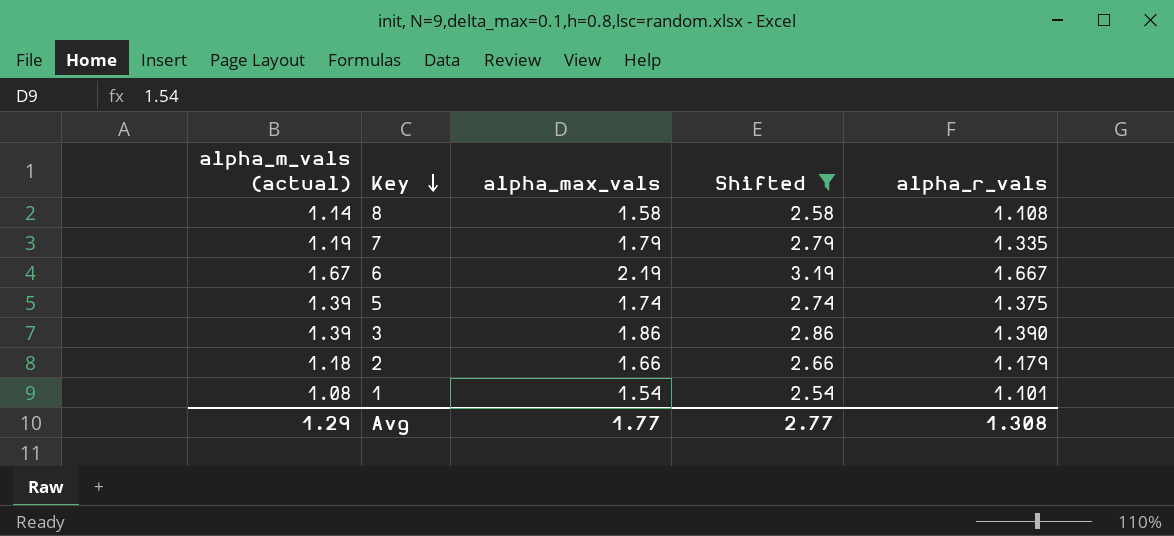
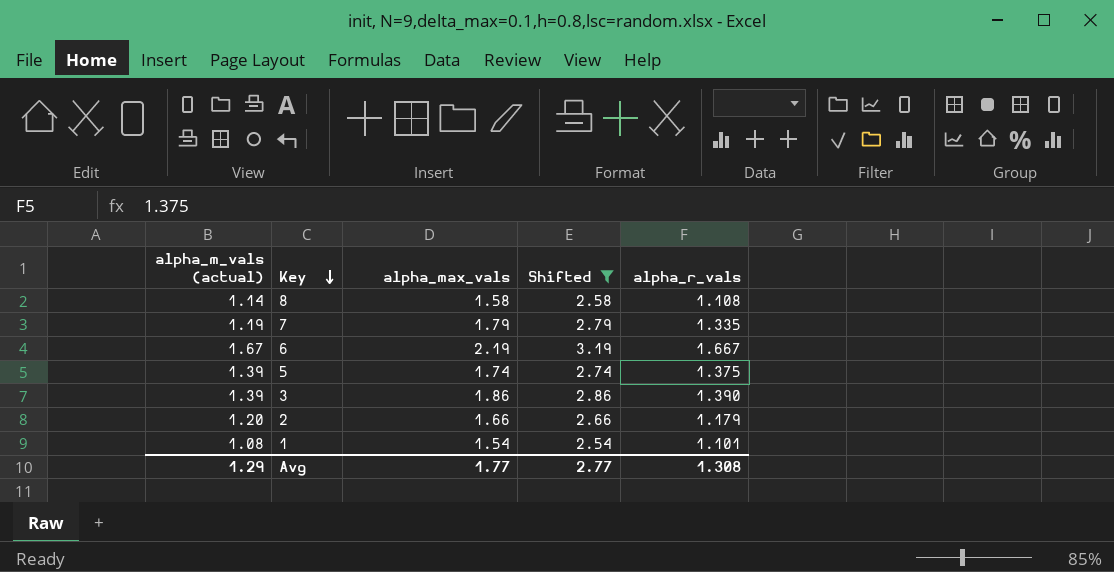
2 | alpha_m_vals (actual): 1.18 -> 1.20

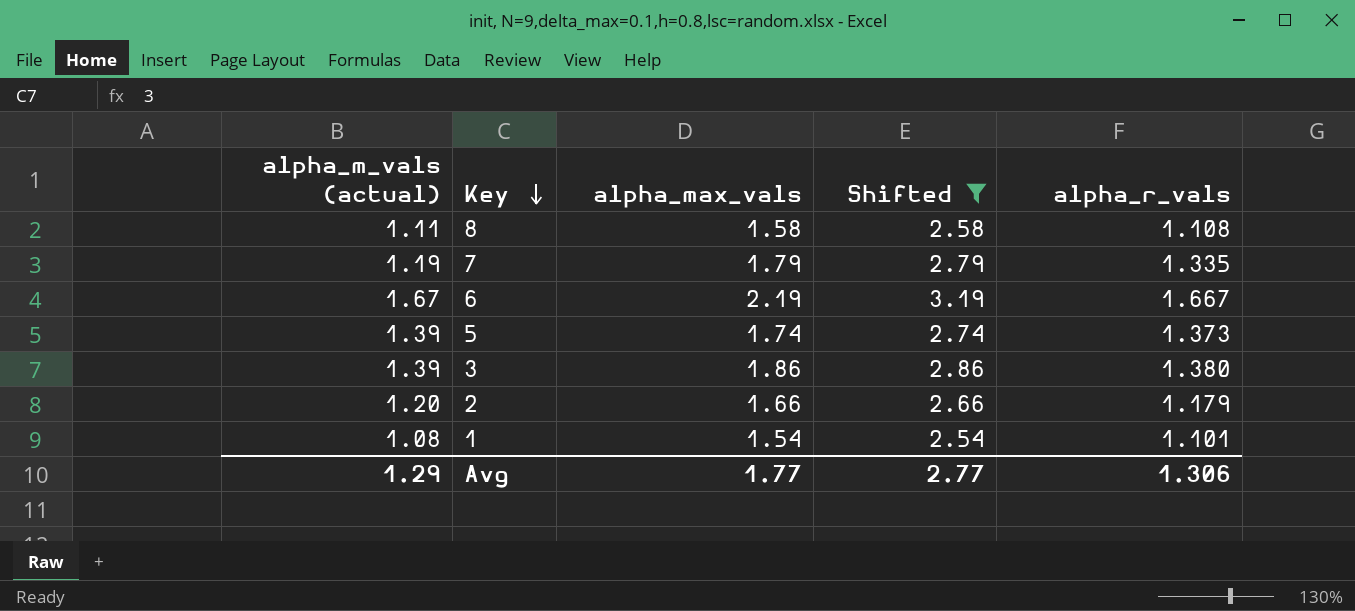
8 | alpha_m_vals (actual): 1.14 -> 1.11
5 | alpha_r_vals: 1.375 -> 1.373
3 | alpha_r_vals: 1.390 -> 1.380
Avg | alpha_r_vals: 1.308 -> 1.306

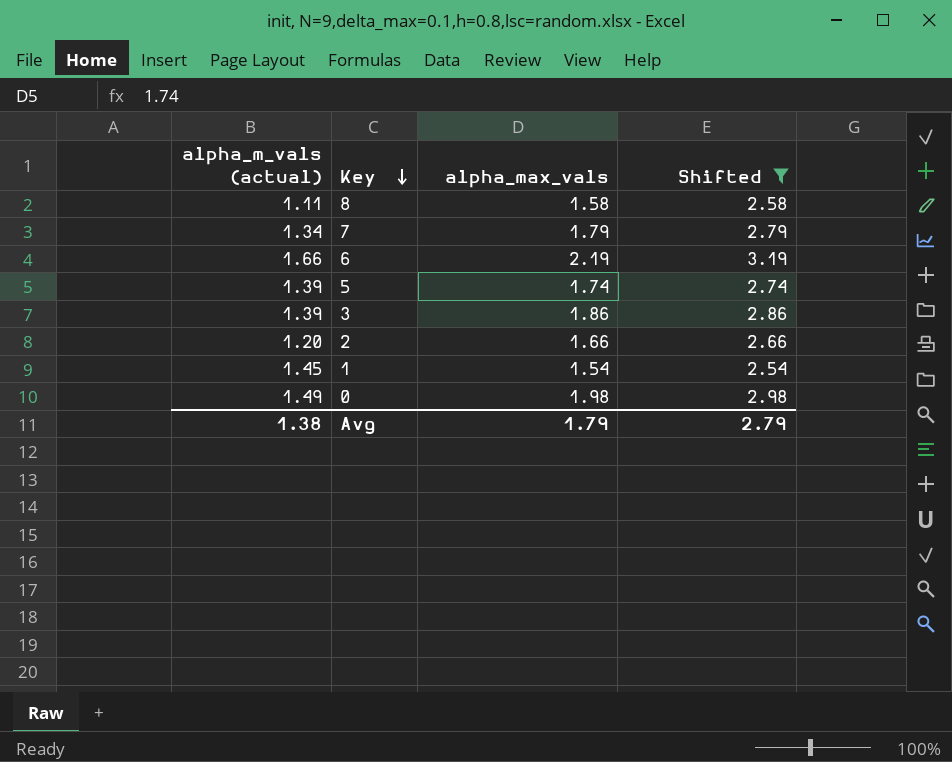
column alpha_r_vals | position: 5 -> none
7 | alpha_m_vals (actual): 1.19 -> 1.34
6 | alpha_m_vals (actual): 1.67 -> 1.66
1 | alpha_m_vals (actual): 1.08 -> 1.45
row 0: none -> 1.49 | 1.98 | 2.98
Avg | alpha_m_vals (actual): 1.29 -> 1.38
Avg | alpha_max_vals: 1.77 -> 1.79
Avg | Shifted: 2.77 -> 2.79

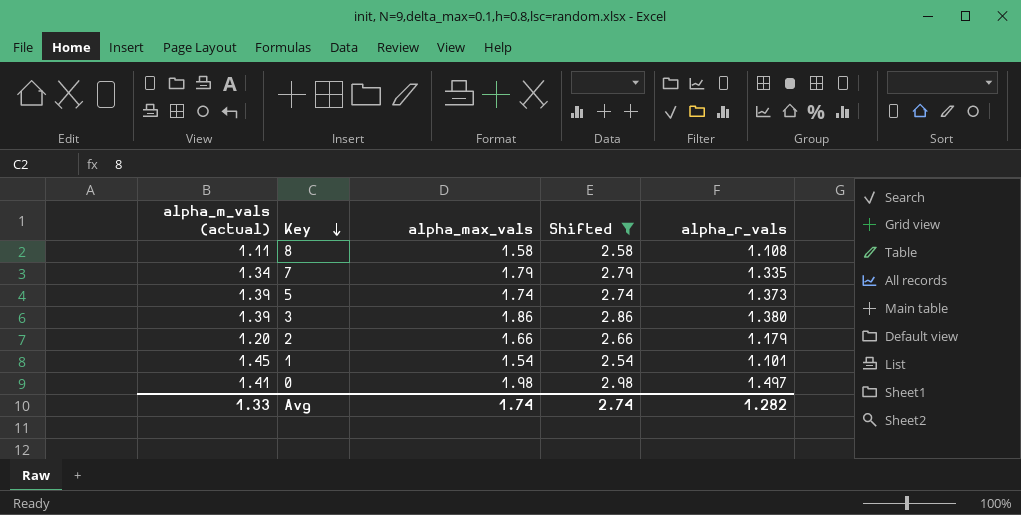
column alpha_r_vals | position: none -> 5
row 6: 1.66 | 2.19 | 3.19 -> none
0 | alpha_m_vals (actual): 1.49 -> 1.41
Avg | alpha_m_vals (actual): 1.38 -> 1.33
Avg | alpha_max_vals: 1.79 -> 1.74
Avg | Shifted: 2.79 -> 2.74

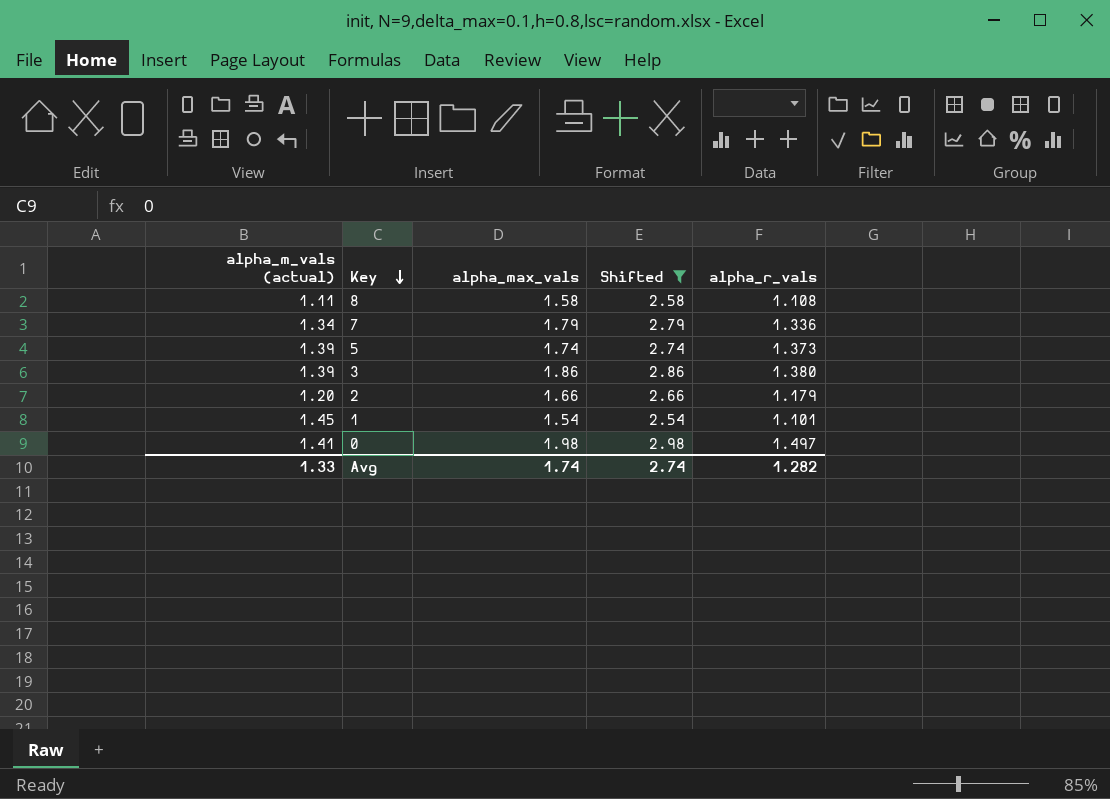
7 | alpha_r_vals: 1.335 -> 1.336

